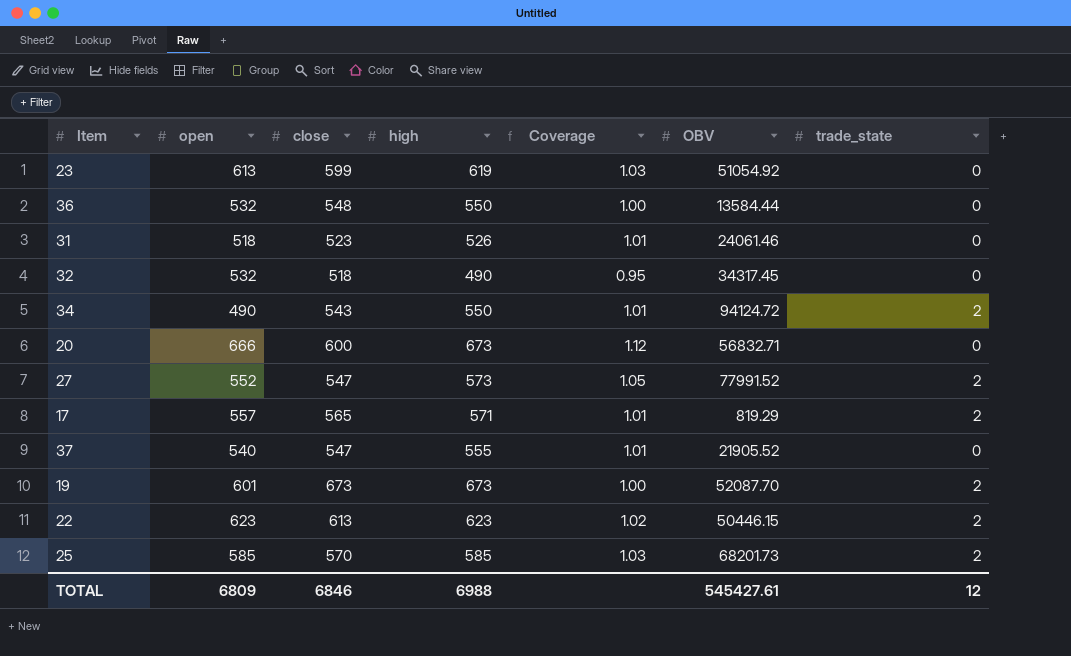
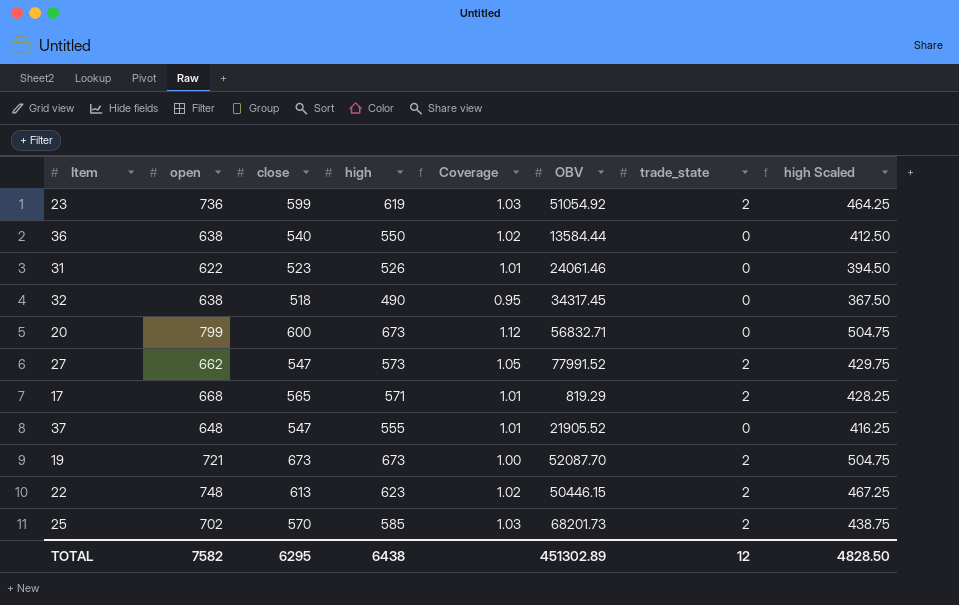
column high Scaled | formula: none -> [high] * 0.75
row 34: 490 | 543 | 550 | 1.01 | 94124.72 | 2 -> none
23 | open: 613 -> 736
23 | trade_state: 0 -> 2
36 | open: 532 -> 638
36 | close: 548 -> 540
36 | Coverage: 1.00 -> 1.02
31 | open: 518 -> 622
32 | open: 532 -> 638
20 | open: 666 -> 799
27 | open: 552 -> 662
17 | open: 557 -> 668
37 | open: 540 -> 648
19 | open: 601 -> 721
22 | open: 623 -> 748
25 | open: 585 -> 702
TOTAL | open: 6809 -> 7582
TOTAL | close: 6846 -> 6295
TOTAL | high: 6988 -> 6438
TOTAL | OBV: 545427.61 -> 451302.89

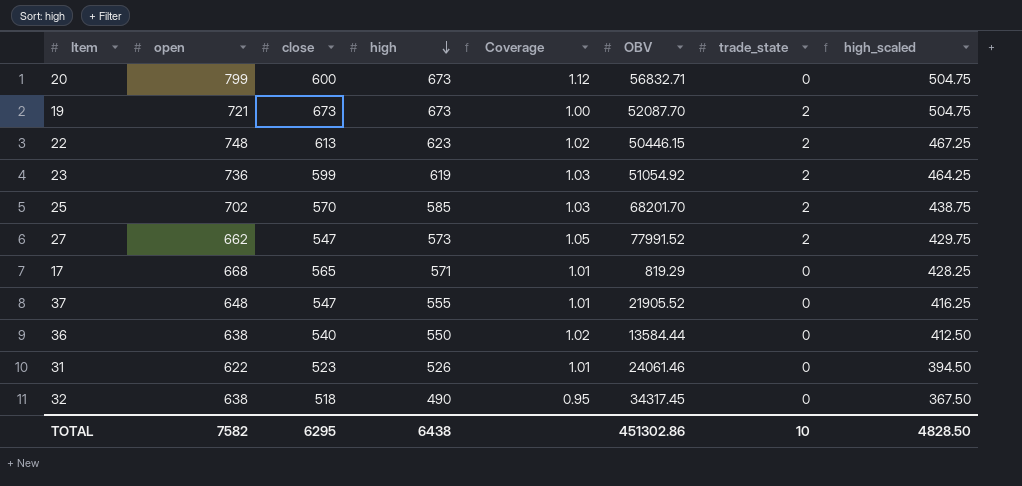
row order: none -> high descending
column name: high Scaled -> high_scaled
25 | OBV: 68201.73 -> 68201.70
17 | trade_state: 2 -> 0
TOTAL | OBV: 451302.89 -> 451302.86
TOTAL | trade_state: 12 -> 10

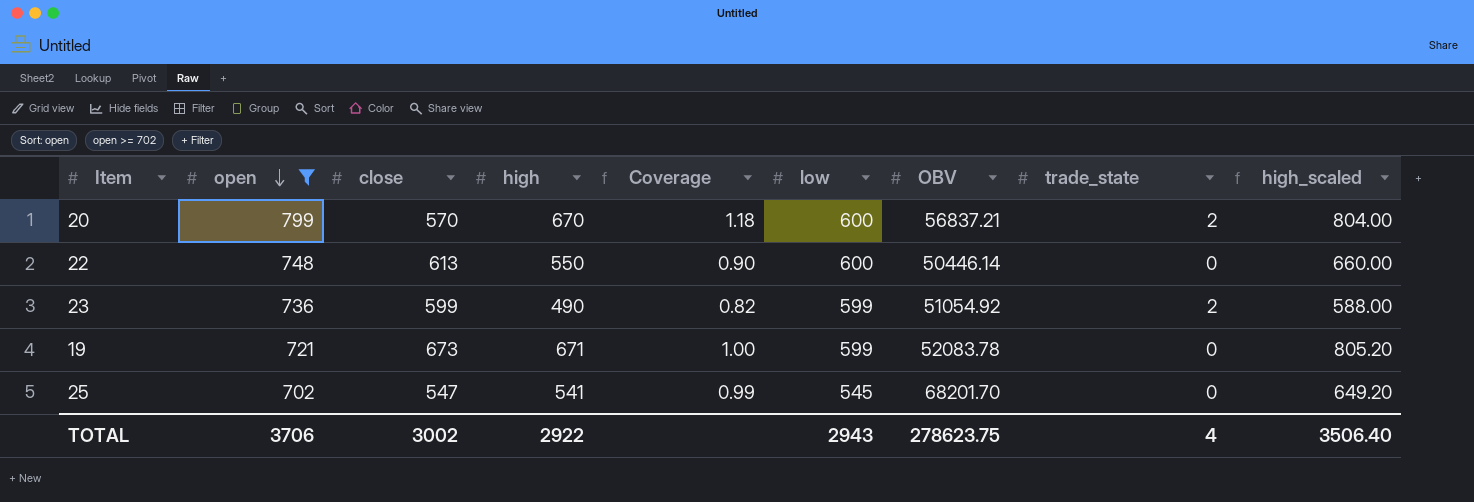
filter: none -> open >= 702
row order: high descending -> open descending
column low | position: none -> 6
column high_scaled | formula: [high] * 0.75 -> [high] * 1.2
20 | close: 600 -> 570
20 | high: 673 -> 670
20 | Coverage: 1.12 -> 1.18
20 | OBV: 56832.71 -> 56837.21
20 | trade_state: 0 -> 2
22 | high: 623 -> 550
22 | Coverage: 1.02 -> 0.90
22 | OBV: 50446.15 -> 50446.14
22 | trade_state: 2 -> 0
23 | high: 619 -> 490
23 | Coverage: 1.03 -> 0.82
19 | high: 673 -> 671
19 | OBV: 52087.70 -> 52083.78
19 | trade_state: 2 -> 0
25 | close: 570 -> 547
25 | high: 585 -> 541
25 | Coverage: 1.03 -> 0.99
25 | trade_state: 2 -> 0
TOTAL | open: 7582 -> 3706
TOTAL | close: 6295 -> 3002
TOTAL | high: 6438 -> 2922
TOTAL | OBV: 451302.86 -> 278623.75
TOTAL | trade_state: 10 -> 4
TOTAL | high_scaled: 4828.50 -> 3506.40

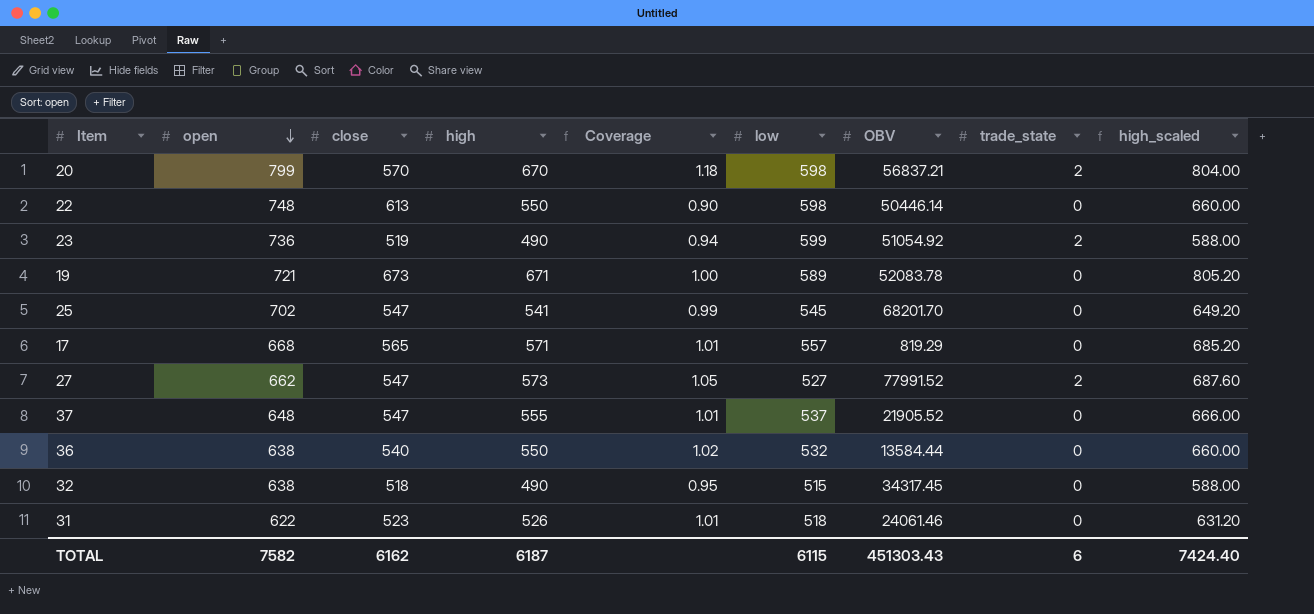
filter: open >= 702 -> none
20 | low: 600 -> 598
22 | low: 600 -> 598
23 | close: 599 -> 519
23 | Coverage: 0.82 -> 0.94
19 | low: 599 -> 589
TOTAL | open: 3706 -> 7582
TOTAL | close: 3002 -> 6162
TOTAL | high: 2922 -> 6187
TOTAL | low: 2943 -> 6115
TOTAL | OBV: 278623.75 -> 451303.43
TOTAL | trade_state: 4 -> 6
TOTAL | high_scaled: 3506.40 -> 7424.40

